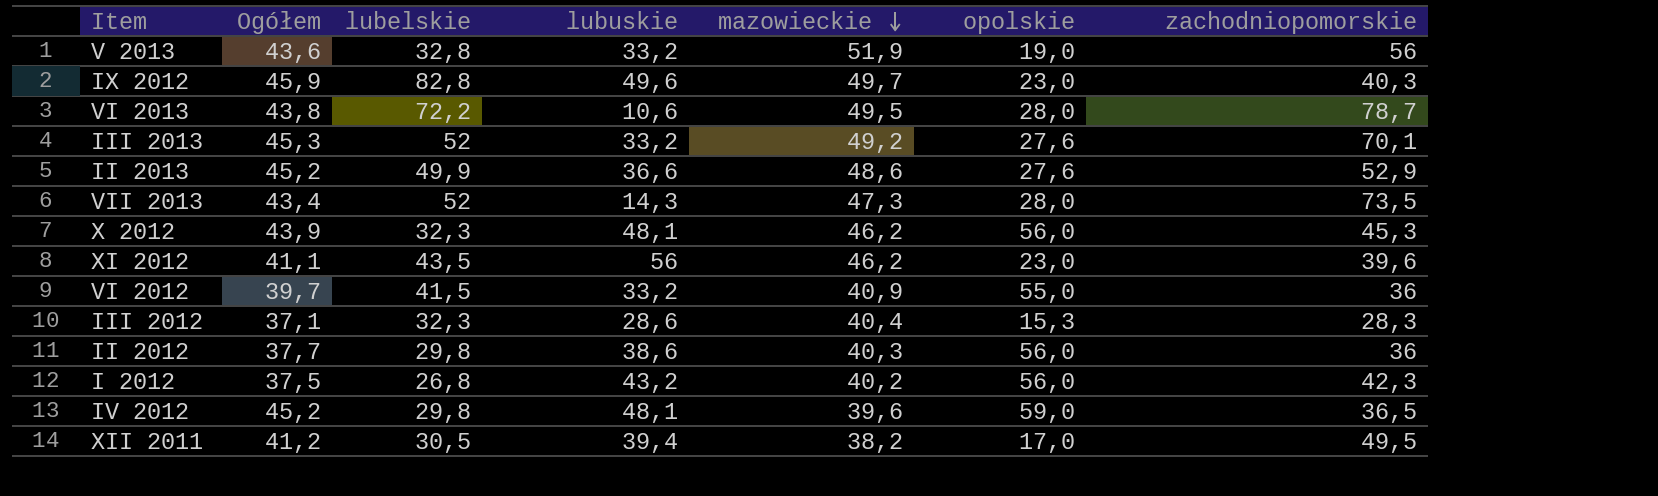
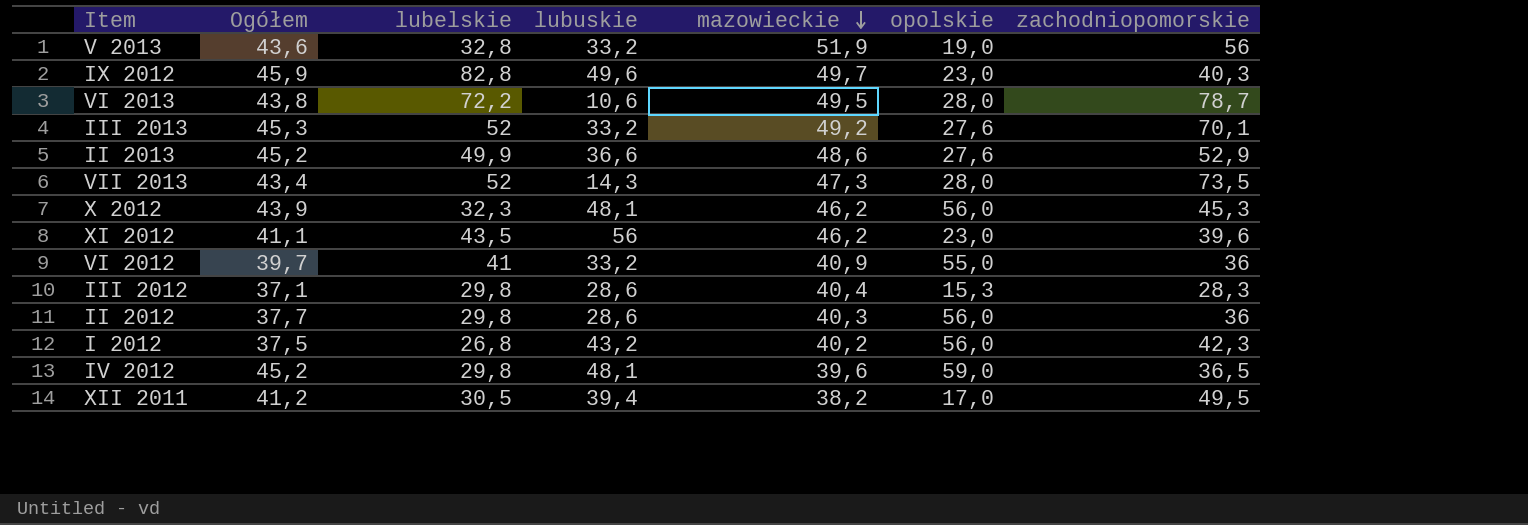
VI 2012 | lubelskie: 41,5 -> 41
III 2012 | lubelskie: 32,3 -> 29,8
II 2012 | lubuskie: 38,6 -> 28,6

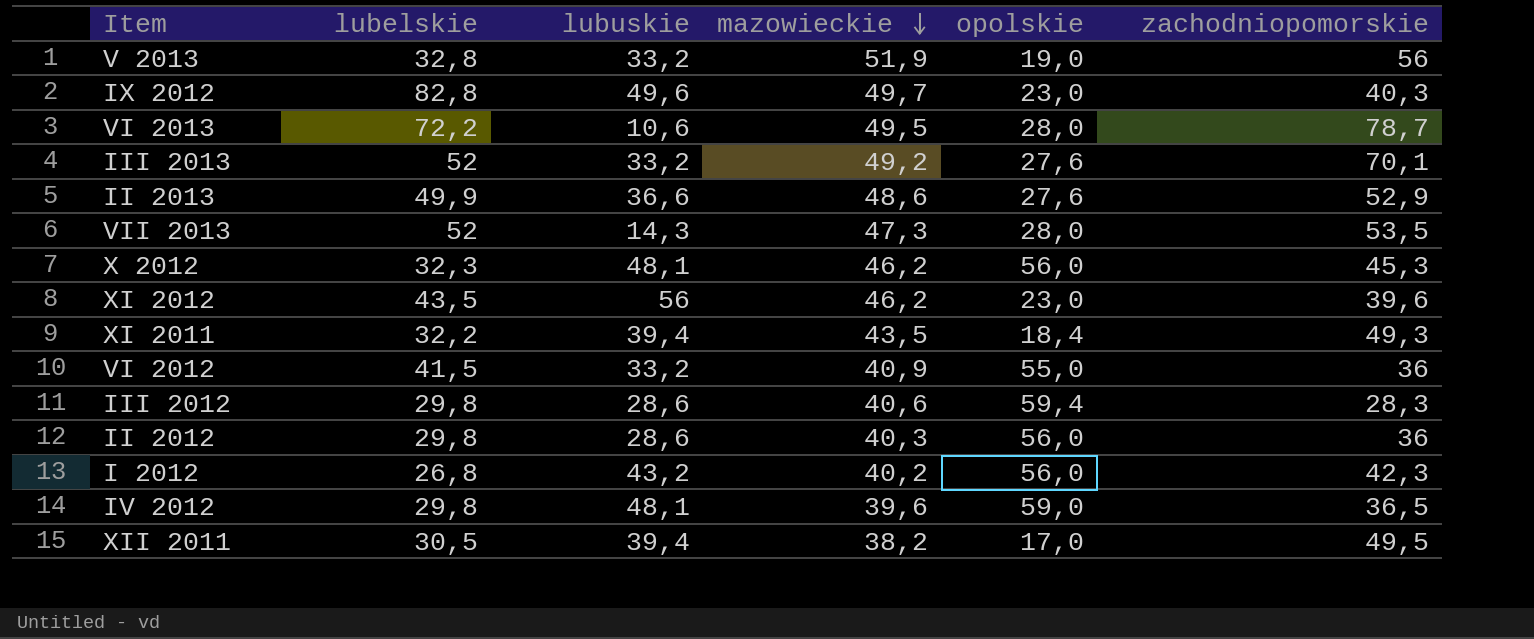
column Ogółem | position: 2 -> none
VII 2013 | zachodniopomorskie: 73,5 -> 53,5
row XI 2011: none -> 32,2 | 39,4 | 43,5 | 18,4 | 49,3
VI 2012 | lubelskie: 41 -> 41,5
III 2012 | mazowieckie: 40,4 -> 40,6
III 2012 | opolskie: 15,3 -> 59,4

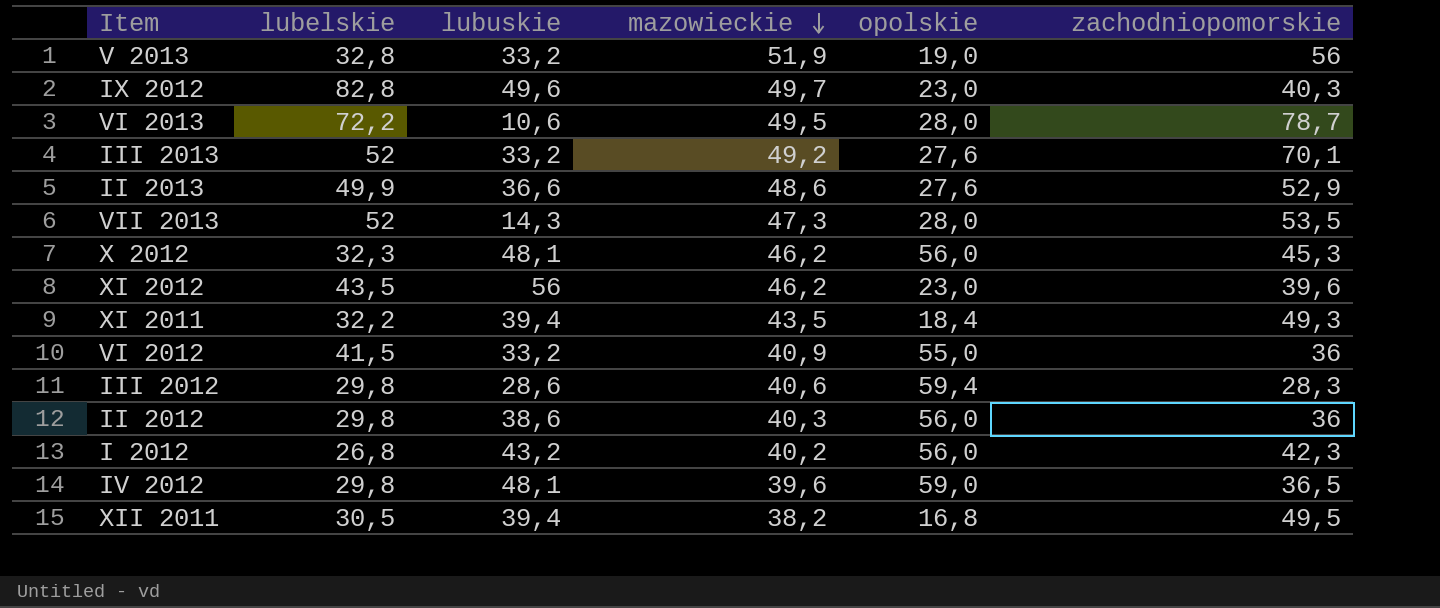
II 2012 | lubuskie: 28,6 -> 38,6
XII 2011 | opolskie: 17,0 -> 16,8

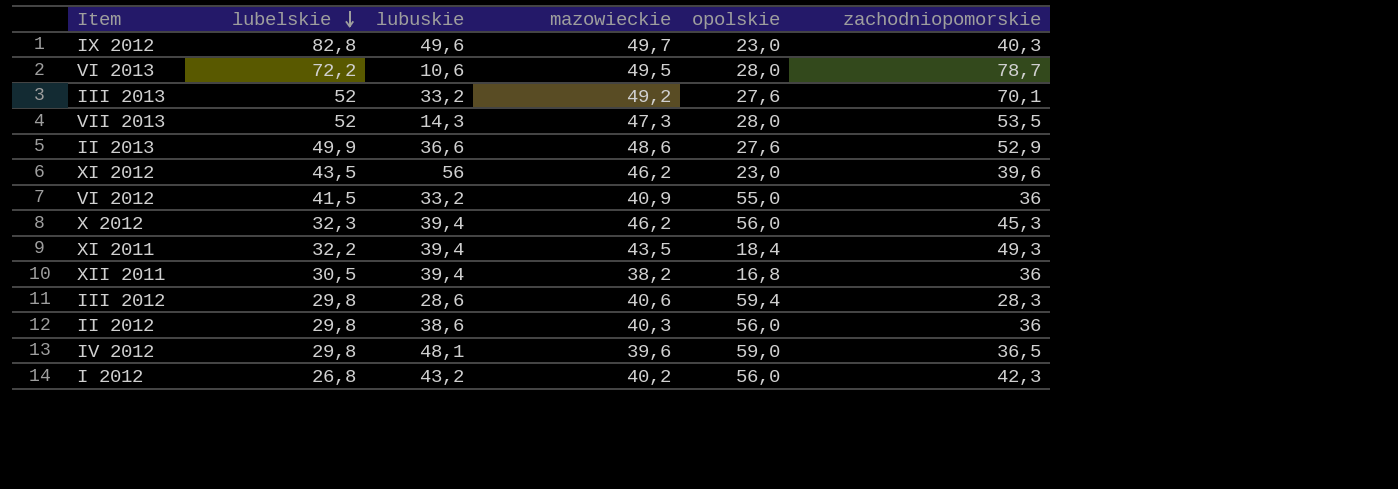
row order: mazowieckie descending -> lubelskie descending
row V 2013: 32,8 | 33,2 | 51,9 | 19,0 | 56 -> none
X 2012 | lubuskie: 48,1 -> 39,4
XII 2011 | zachodniopomorskie: 49,5 -> 36

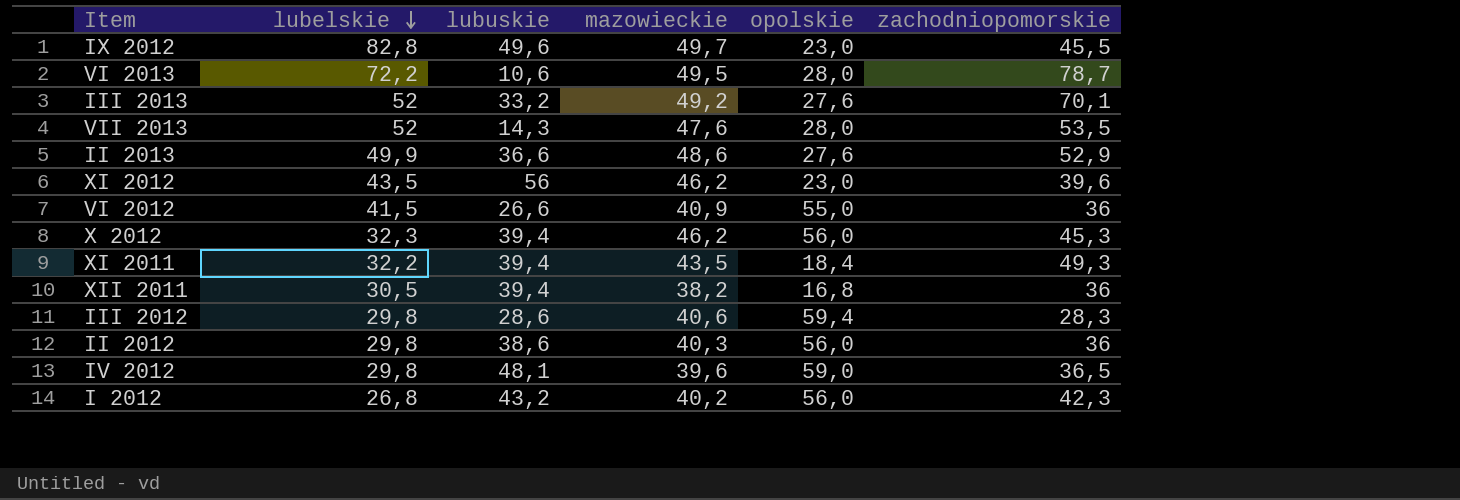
IX 2012 | zachodniopomorskie: 40,3 -> 45,5
VII 2013 | mazowieckie: 47,3 -> 47,6
VI 2012 | lubuskie: 33,2 -> 26,6

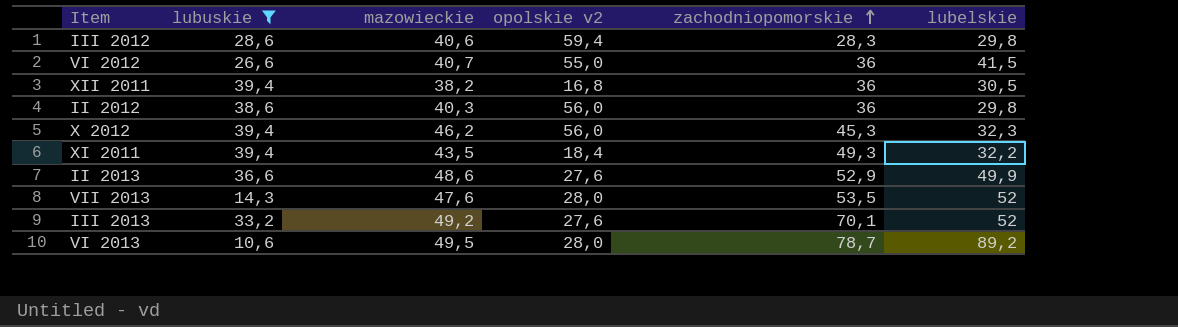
filter: none -> lubuskie <= 39,4
row order: lubelskie descending -> zachodniopomorskie ascending
column name: opolskie -> opolskie v2
column lubelskie | position: 2 -> 6
VI 2012 | mazowieckie: 40,9 -> 40,7
VI 2013 | lubelskie: 72,2 -> 89,2

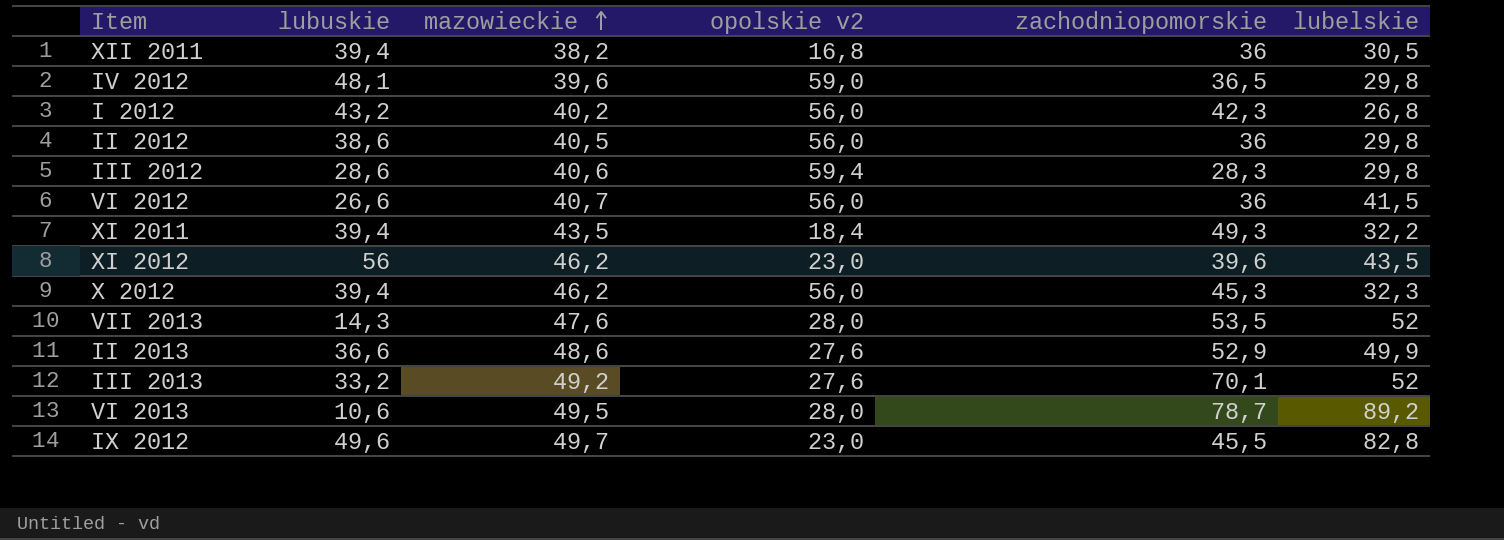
filter: lubuskie <= 39,4 -> none
row order: zachodniopomorskie ascending -> mazowieckie ascending
II 2012 | mazowieckie: 40,3 -> 40,5
VI 2012 | opolskie v2: 55,0 -> 56,0

